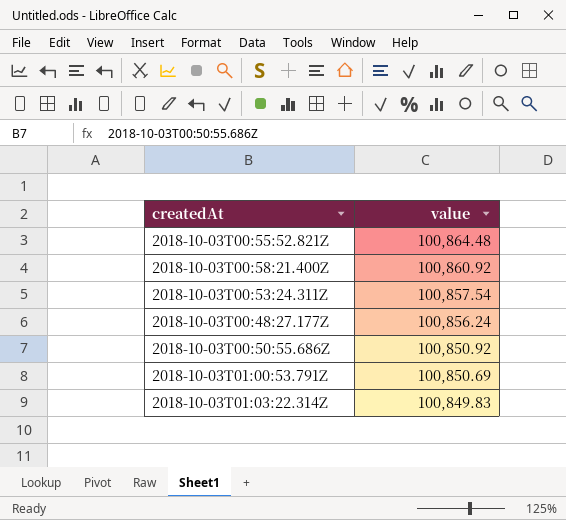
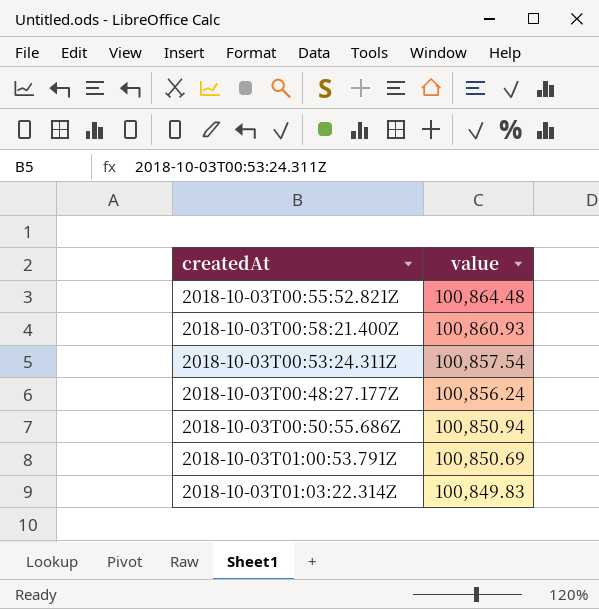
2018-10-03T00:58:21.400Z | value: 100,860.92 -> 100,860.93
2018-10-03T00:50:55.686Z | value: 100,850.92 -> 100,850.94

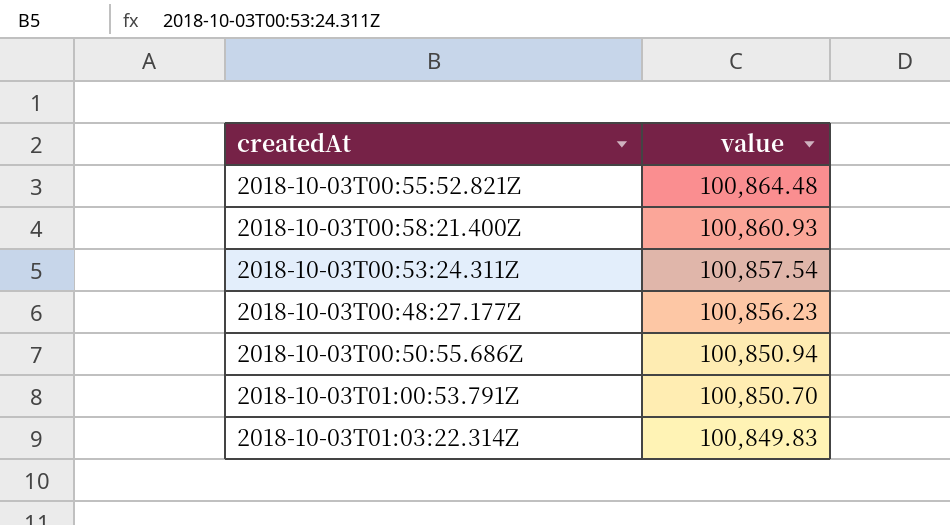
2018-10-03T00:48:27.177Z | value: 100,856.24 -> 100,856.23
2018-10-03T01:00:53.791Z | value: 100,850.69 -> 100,850.70

